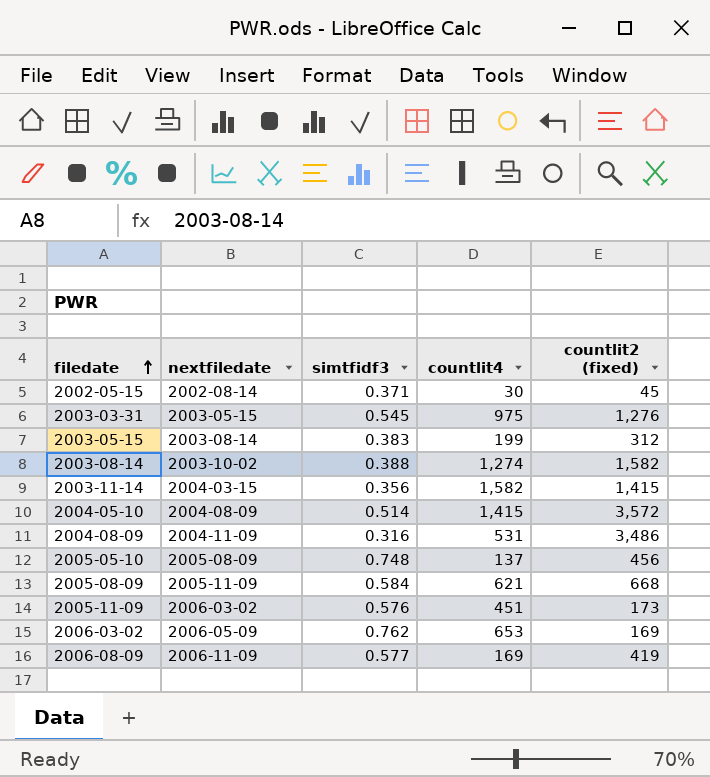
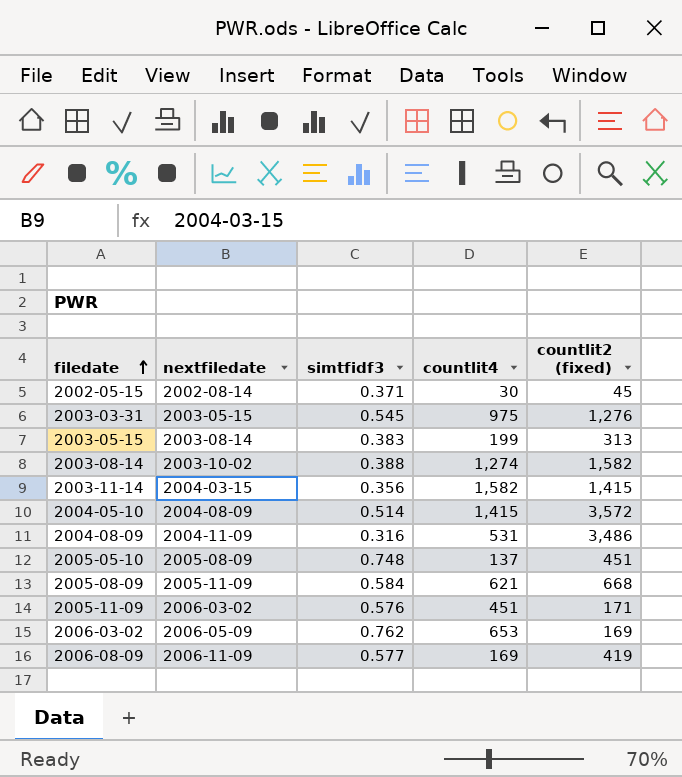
2003-05-15 | countlit2 (fixed): 312 -> 313
2005-05-10 | countlit2 (fixed): 456 -> 451
2005-11-09 | countlit2 (fixed): 173 -> 171

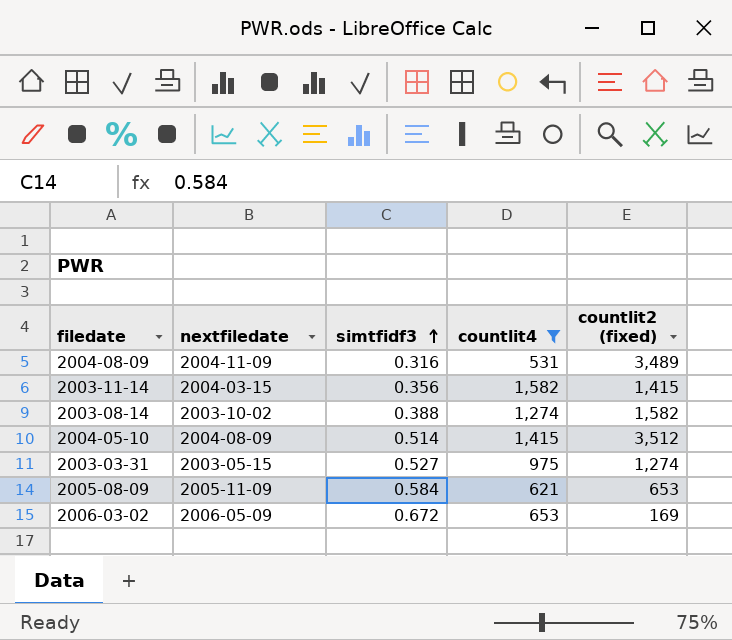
filter: none -> countlit4 >= 531
row order: filedate ascending -> simtfidf3 ascending
2004-08-09 | countlit2 (fixed): 3,486 -> 3,489
2004-05-10 | countlit2 (fixed): 3,572 -> 3,512
2003-03-31 | simtfidf3: 0.545 -> 0.527
2003-03-31 | countlit2 (fixed): 1,276 -> 1,274
2005-08-09 | countlit2 (fixed): 668 -> 653
2006-03-02 | simtfidf3: 0.762 -> 0.672

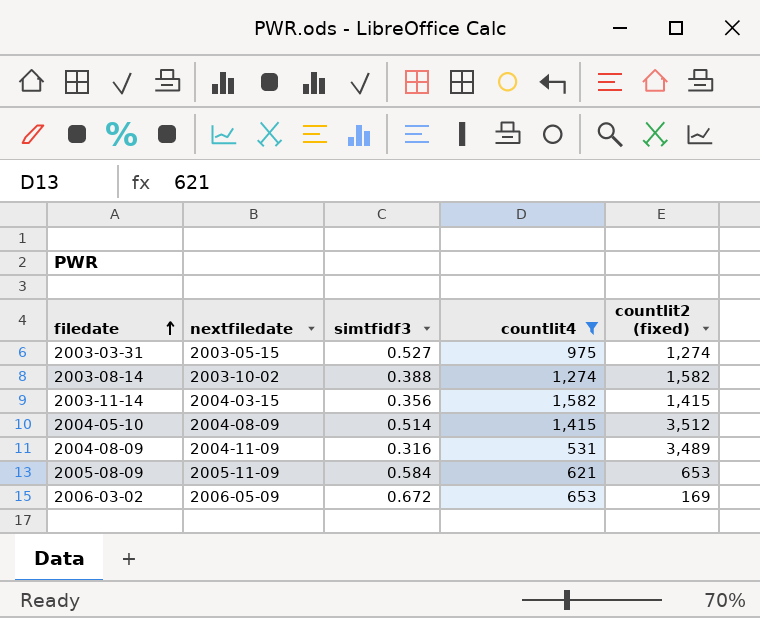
row order: simtfidf3 ascending -> filedate ascending

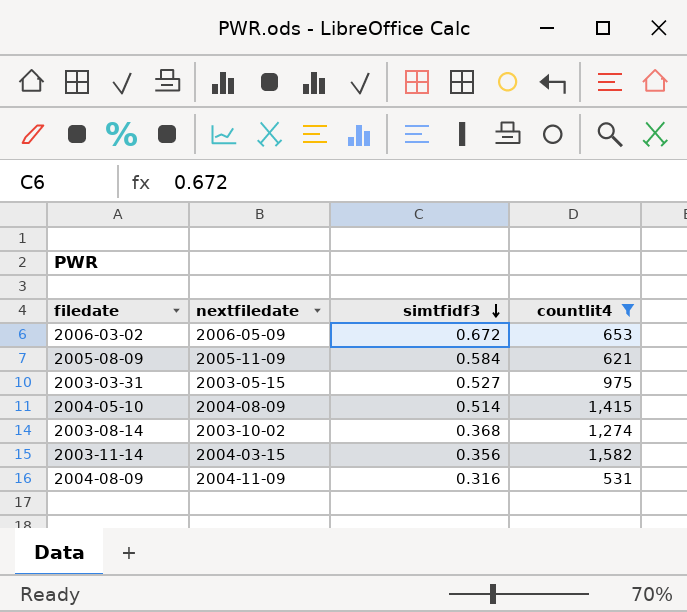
row order: filedate ascending -> simtfidf3 descending
column countlit2 (fixed) | position: 5 -> none
2003-08-14 | simtfidf3: 0.388 -> 0.368

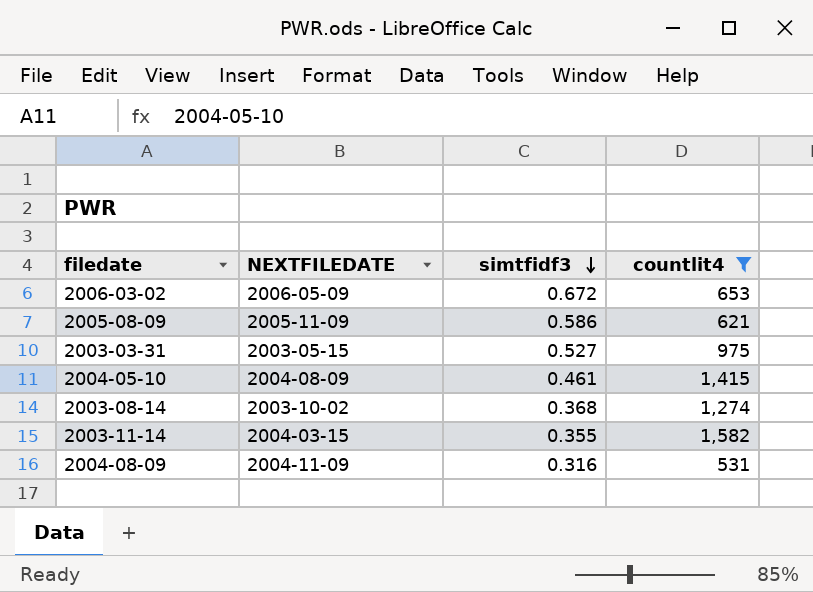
column name: nextfiledate -> NEXTFILEDATE
2005-08-09 | simtfidf3: 0.584 -> 0.586
2004-05-10 | simtfidf3: 0.514 -> 0.461
2003-11-14 | simtfidf3: 0.356 -> 0.355

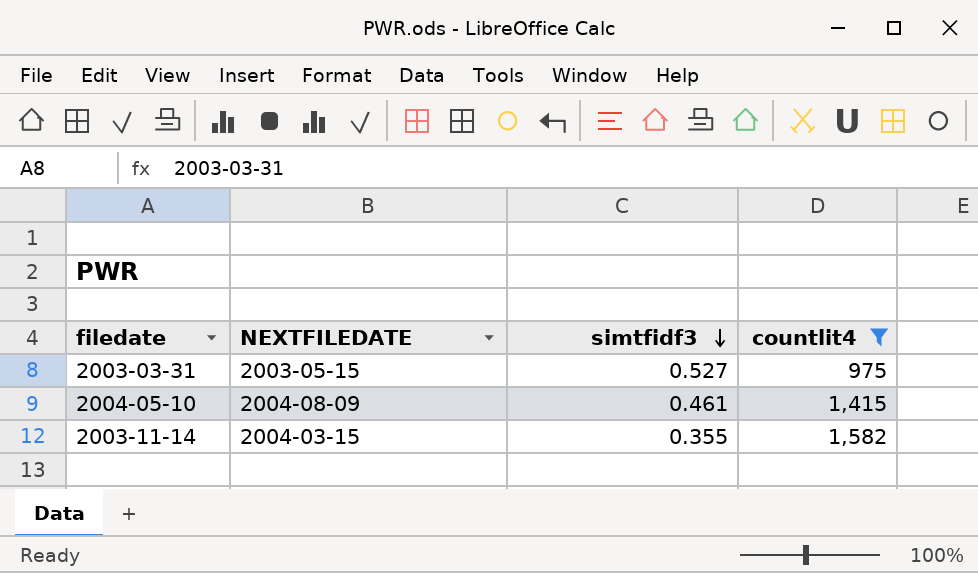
row 2006-03-02: 2006-05-09 | 0.672 | 653 -> none
row 2005-08-09: 2005-11-09 | 0.586 | 621 -> none
row 2003-08-14: 2003-10-02 | 0.368 | 1,274 -> none
row 2004-08-09: 2004-11-09 | 0.316 | 531 -> none

